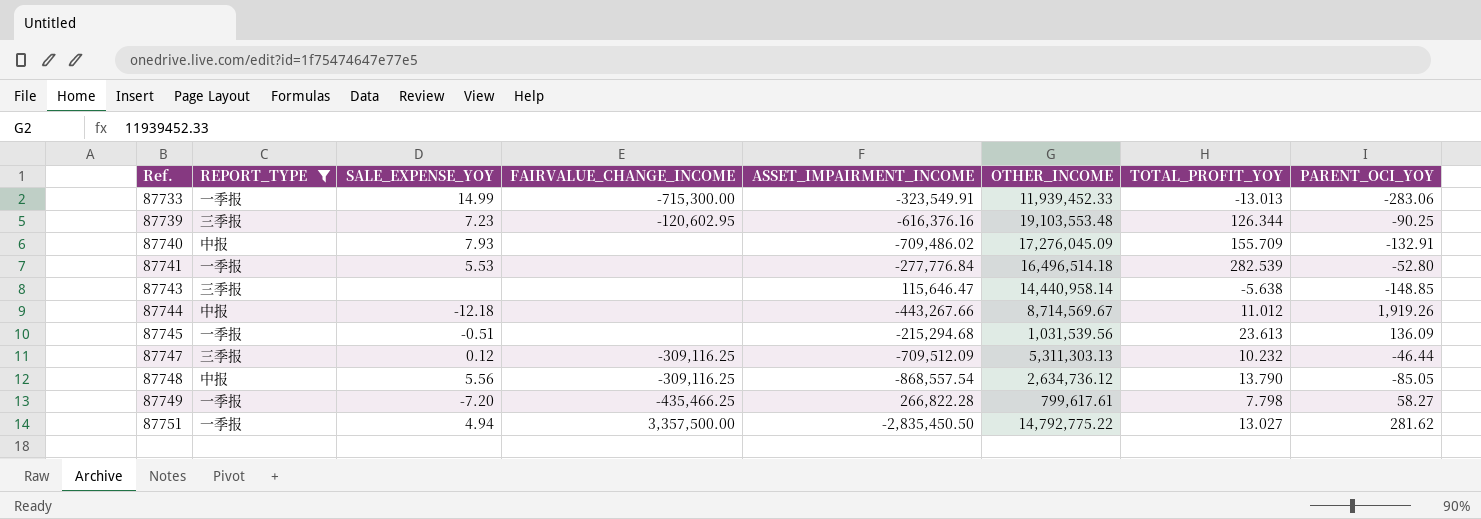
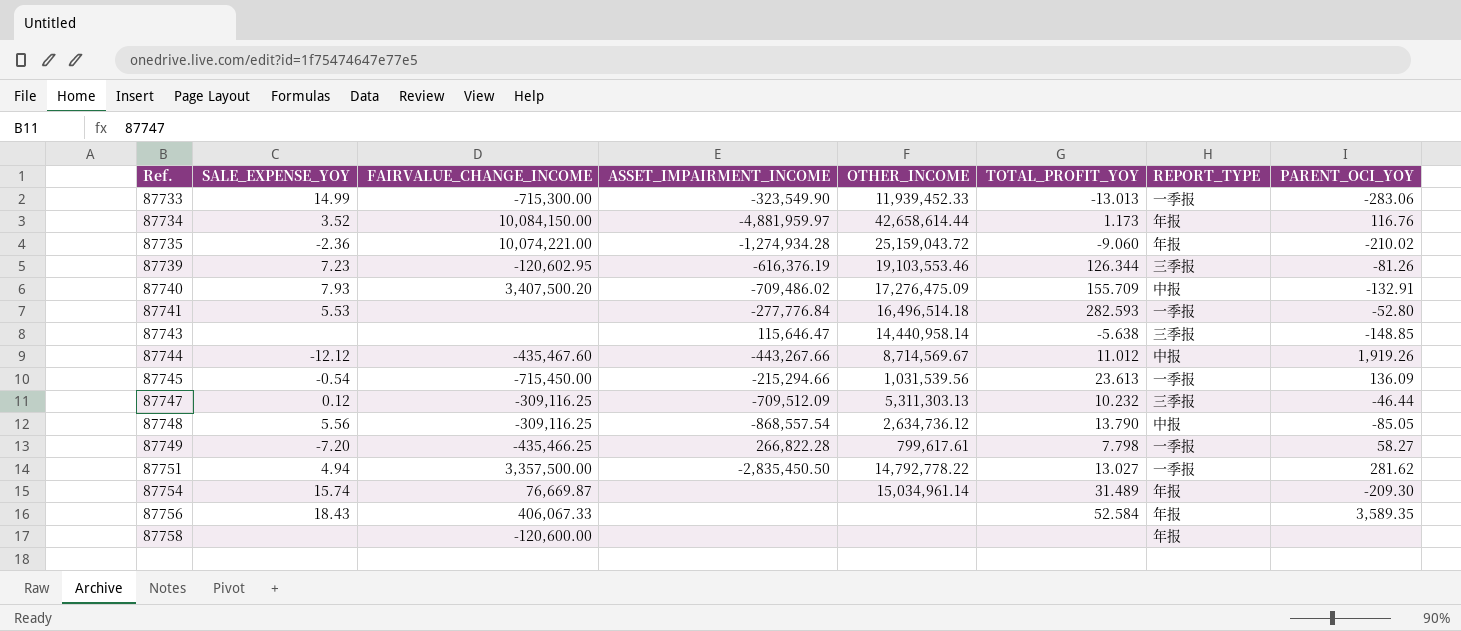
filter: REPORT_TYPE != 年报 -> none
column REPORT_TYPE | position: 2 -> 7
87733 | ASSET_IMPAIRMENT_INCOME: -323,549.91 -> -323,549.90
87739 | ASSET_IMPAIRMENT_INCOME: -616,376.16 -> -616,376.19
87739 | OTHER_INCOME: 19,103,553.48 -> 19,103,553.46
87739 | PARENT_OCI_YOY: -90.25 -> -81.26
87740 | FAIRVALUE_CHANGE_INCOME: none -> 3,407,500.20
87740 | OTHER_INCOME: 17,276,045.09 -> 17,276,475.09
87741 | TOTAL_PROFIT_YOY: 282.539 -> 282.593
87744 | SALE_EXPENSE_YOY: -12.18 -> -12.12
87744 | FAIRVALUE_CHANGE_INCOME: none -> -435,467.60
87745 | SALE_EXPENSE_YOY: -0.51 -> -0.54
87745 | FAIRVALUE_CHANGE_INCOME: none -> -715,450.00
87745 | ASSET_IMPAIRMENT_INCOME: -215,294.68 -> -215,294.66
87751 | OTHER_INCOME: 14,792,775.22 -> 14,792,778.22

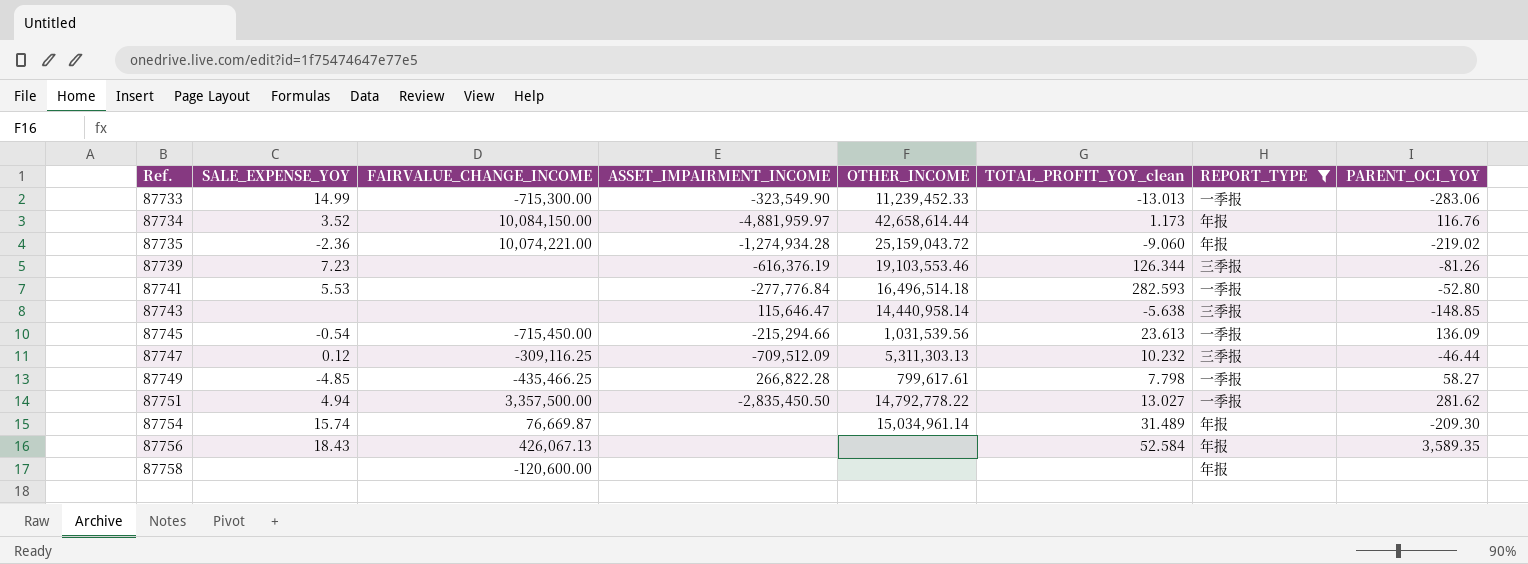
filter: none -> REPORT_TYPE != 中报
column name: TOTAL_PROFIT_YOY -> TOTAL_PROFIT_YOY_clean
87733 | OTHER_INCOME: 11,939,452.33 -> 11,239,452.33
87735 | PARENT_OCI_YOY: -210.02 -> -219.02
87739 | FAIRVALUE_CHANGE_INCOME: -120,602.95 -> none
87749 | SALE_EXPENSE_YOY: -7.20 -> -4.85
87756 | FAIRVALUE_CHANGE_INCOME: 406,067.33 -> 426,067.13

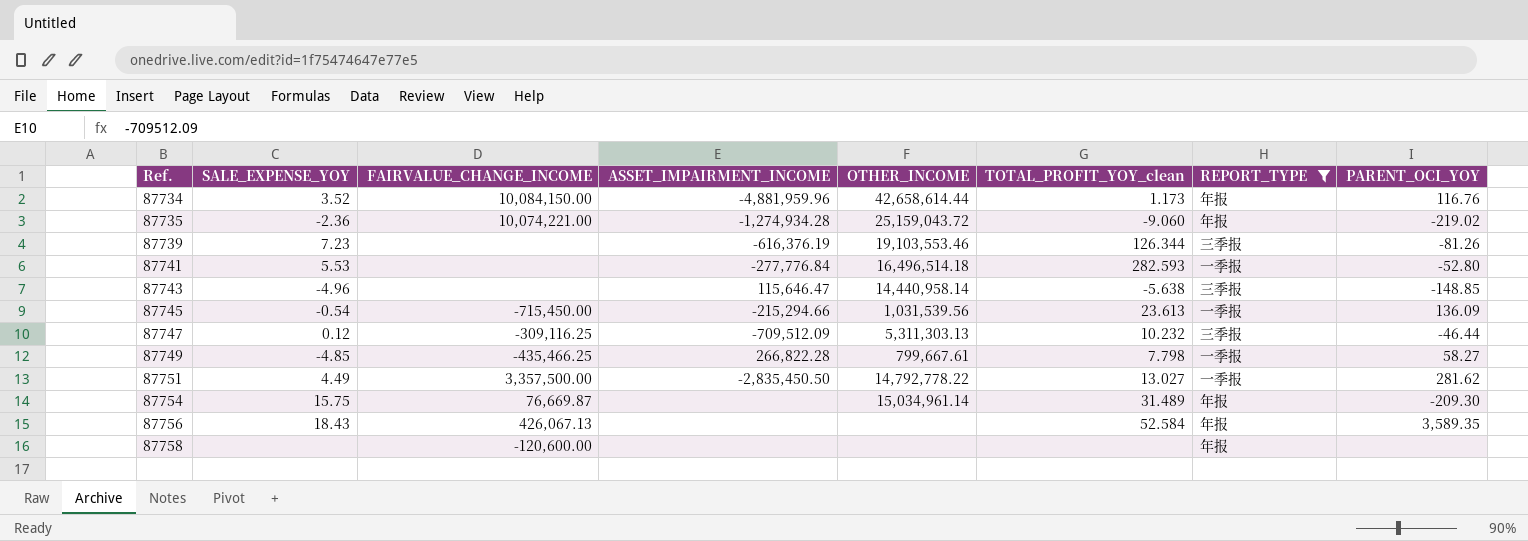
row 87733: 14.99 | -715,300.00 | -323,549.90 | 11,239,452.33 | -13.013 | 一季报 | -283.06 -> none
87734 | ASSET_IMPAIRMENT_INCOME: -4,881,959.97 -> -4,881,959.96
87743 | SALE_EXPENSE_YOY: none -> -4.96
87749 | OTHER_INCOME: 799,617.61 -> 799,667.61
87751 | SALE_EXPENSE_YOY: 4.94 -> 4.49
87754 | SALE_EXPENSE_YOY: 15.74 -> 15.75

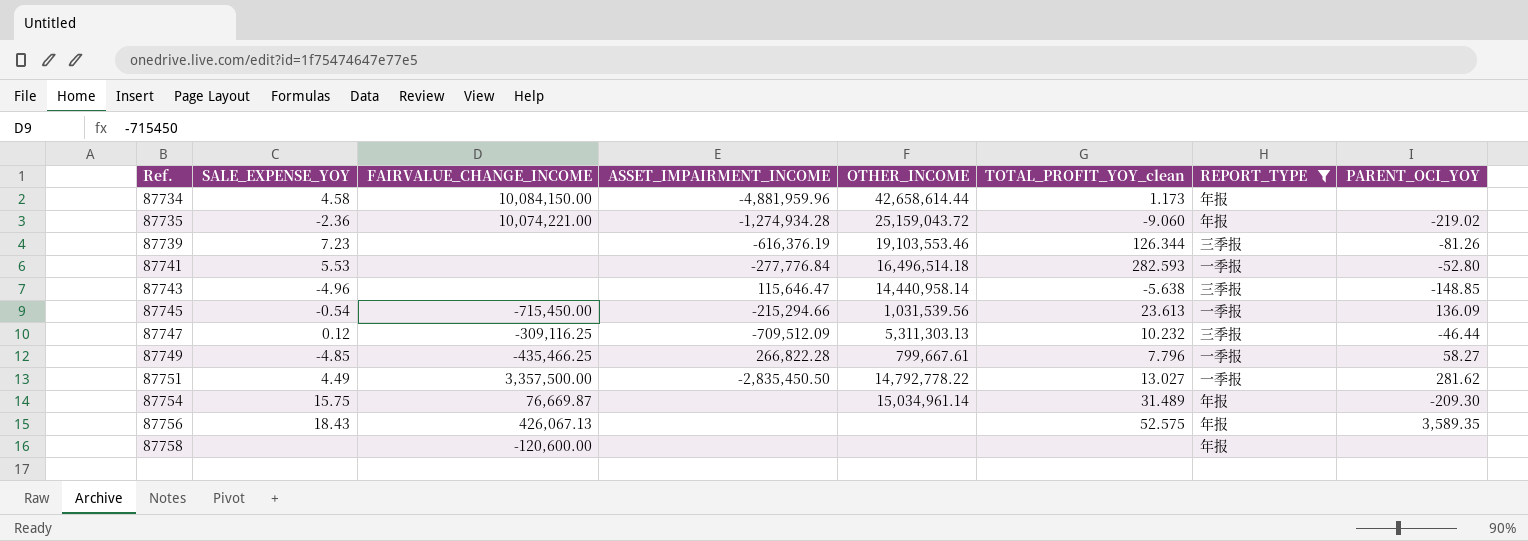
87734 | SALE_EXPENSE_YOY: 3.52 -> 4.58
87734 | PARENT_OCI_YOY: 116.76 -> none
87749 | TOTAL_PROFIT_YOY_clean: 7.798 -> 7.796
87756 | TOTAL_PROFIT_YOY_clean: 52.584 -> 52.575

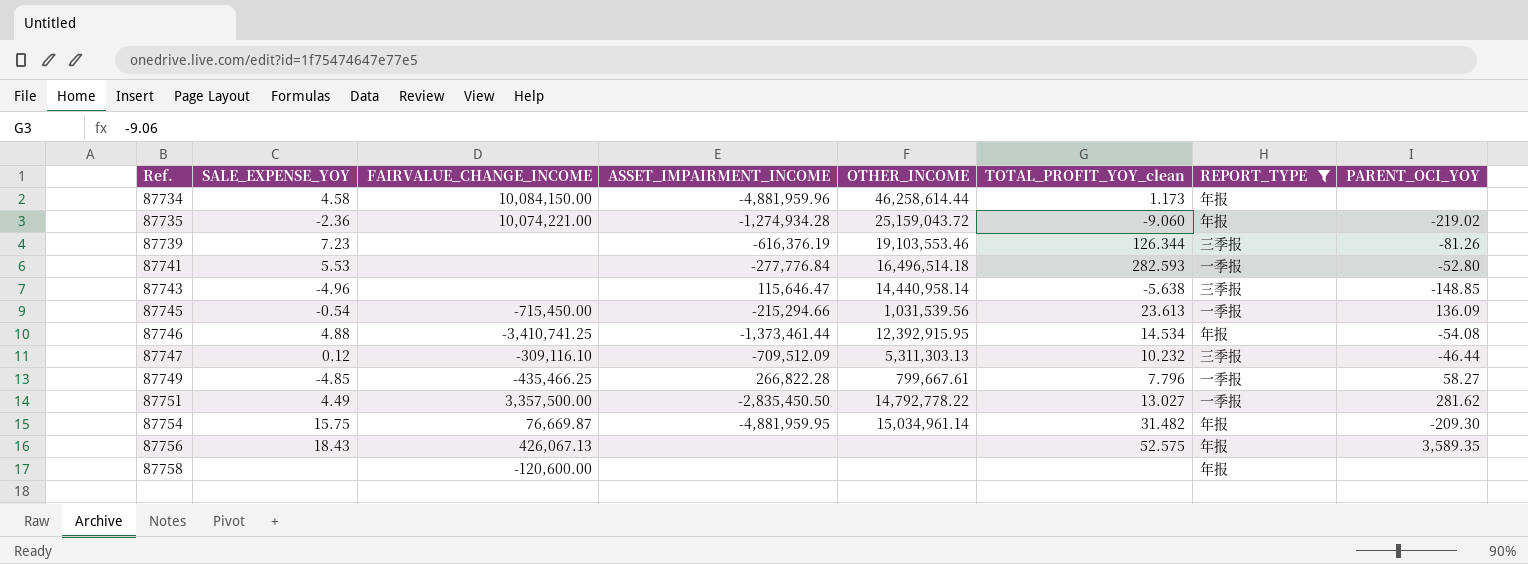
87734 | OTHER_INCOME: 42,658,614.44 -> 46,258,614.44
row 87746: none -> 4.88 | -3,410,741.25 | -1,373,461.44 | 12,392,915.95 | 14.534 | 年报 | -54.08
87747 | FAIRVALUE_CHANGE_INCOME: -309,116.25 -> -309,116.10
87754 | ASSET_IMPAIRMENT_INCOME: none -> -4,881,959.95
87754 | TOTAL_PROFIT_YOY_clean: 31.489 -> 31.482

